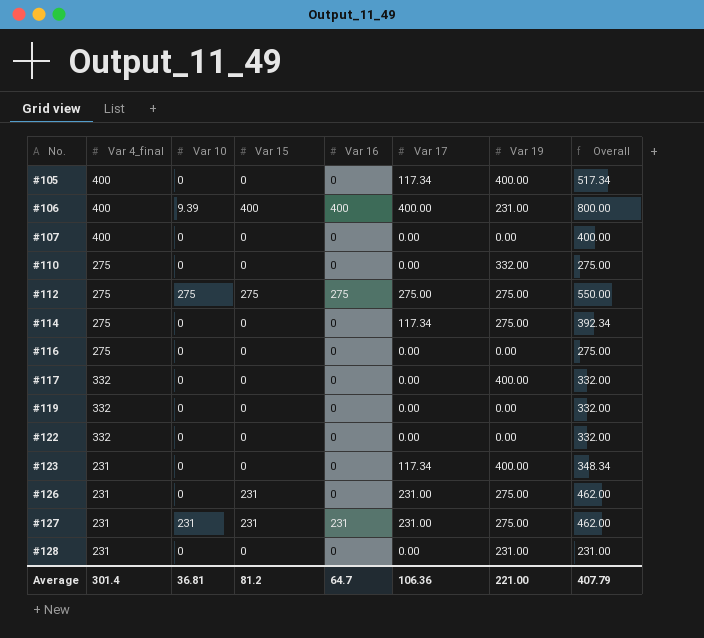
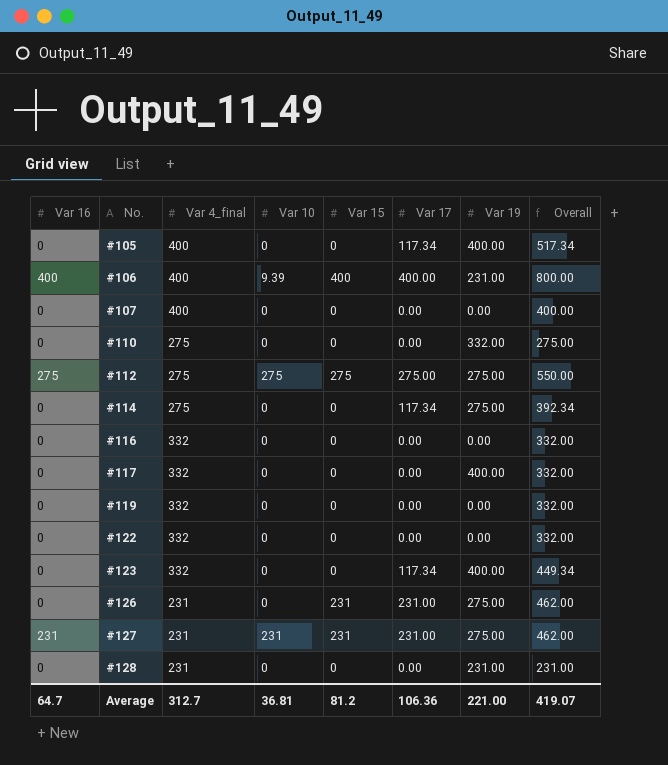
column Var 16 | position: 5 -> 1
#116 | Var 4_final: 275 -> 332
#116 | Overall: 275.00 -> 332.00
#123 | Var 4_final: 231 -> 332
#123 | Overall: 348.34 -> 449.34
Average | Var 4_final: 301.4 -> 312.7
Average | Overall: 407.79 -> 419.07

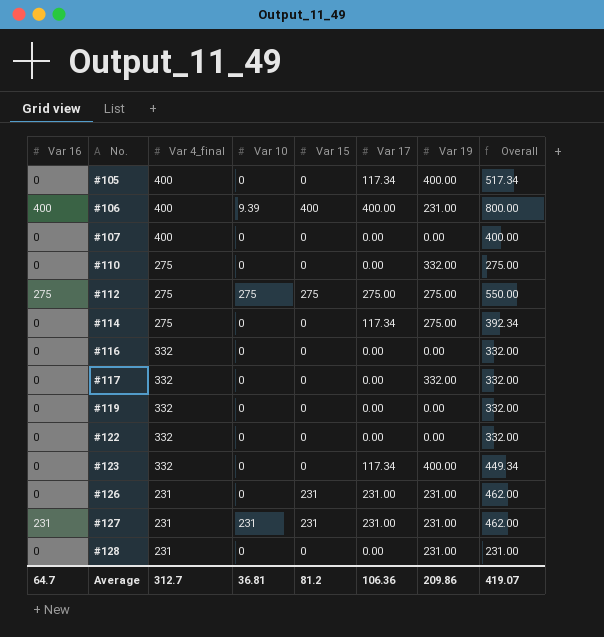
#117 | Var 19: 400.00 -> 332.00
#126 | Var 19: 275.00 -> 231.00
#127 | Var 19: 275.00 -> 231.00
Average | Var 19: 221.00 -> 209.86

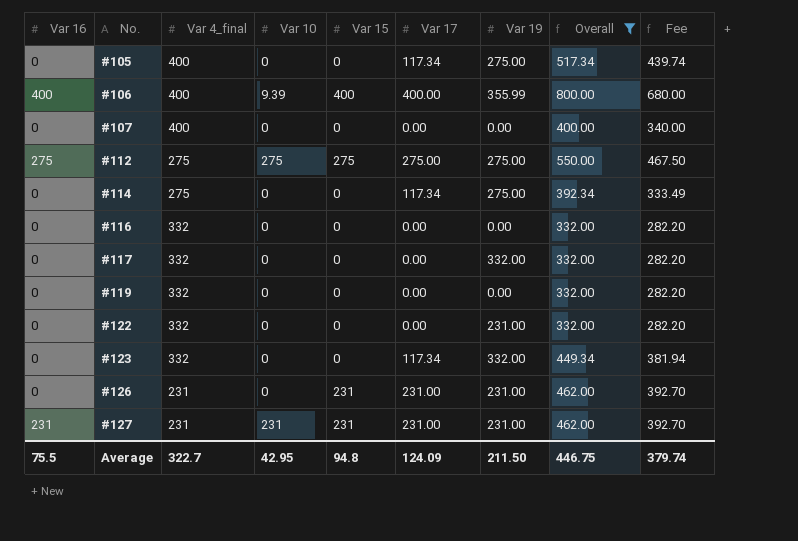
filter: none -> Overall >= 332.00
column Fee | formula: none -> [Overall] * 0.85
#105 | Var 19: 400.00 -> 275.00
#106 | Var 19: 231.00 -> 355.99
#122 | Var 19: 0.00 -> 231.00
#123 | Var 19: 400.00 -> 332.00
Average | Var 16: 64.7 -> 75.5
Average | Var 4_final: 312.7 -> 322.7
Average | Var 10: 36.81 -> 42.95
Average | Var 15: 81.2 -> 94.8
Average | Var 17: 106.36 -> 124.09
Average | Var 19: 209.86 -> 211.50
Average | Overall: 419.07 -> 446.75

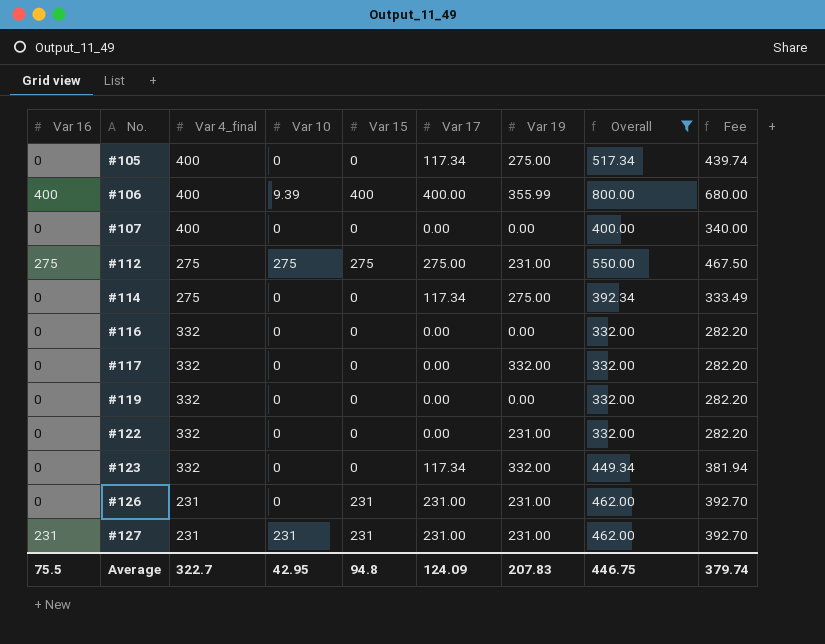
#112 | Var 19: 275.00 -> 231.00
Average | Var 19: 211.50 -> 207.83

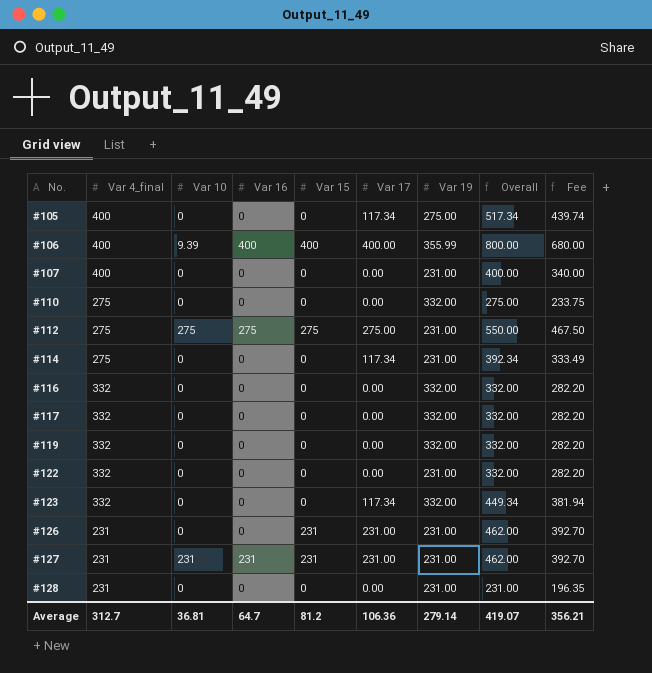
filter: Overall >= 332.00 -> none
column Var 16 | position: 1 -> 4
#107 | Var 19: 0.00 -> 231.00
#114 | Var 19: 275.00 -> 231.00
#116 | Var 19: 0.00 -> 332.00
#119 | Var 19: 0.00 -> 332.00
Average | Var 4_final: 322.7 -> 312.7
Average | Var 10: 42.95 -> 36.81
Average | Var 16: 75.5 -> 64.7
Average | Var 15: 94.8 -> 81.2
Average | Var 17: 124.09 -> 106.36
Average | Var 19: 207.83 -> 279.14
Average | Overall: 446.75 -> 419.07
Average | Fee: 379.74 -> 356.21

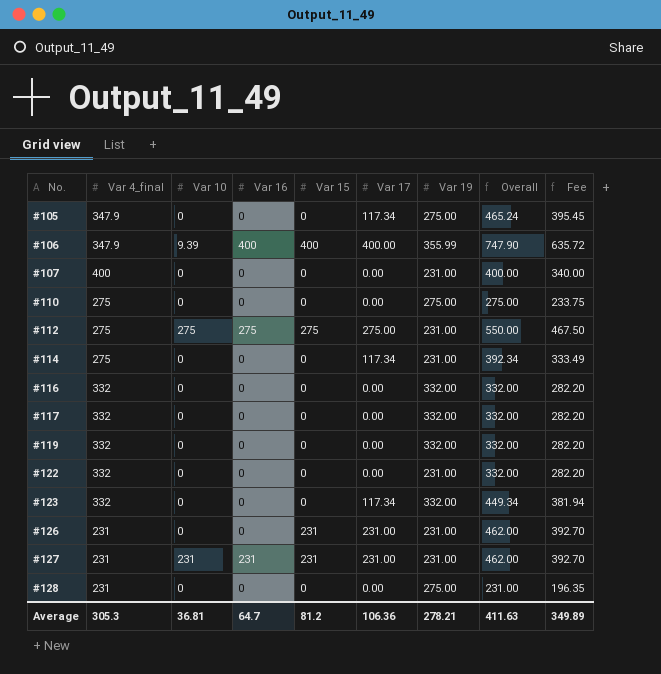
#105 | Var 4_final: 400 -> 347.9
#105 | Overall: 517.34 -> 465.24
#105 | Fee: 439.74 -> 395.45
#106 | Var 4_final: 400 -> 347.9
#106 | Overall: 800.00 -> 747.90
#106 | Fee: 680.00 -> 635.72
#110 | Var 19: 332.00 -> 275.00
#128 | Var 19: 231.00 -> 275.00
Average | Var 4_final: 312.7 -> 305.3
Average | Var 19: 279.14 -> 278.21
Average | Overall: 419.07 -> 411.63
Average | Fee: 356.21 -> 349.89

